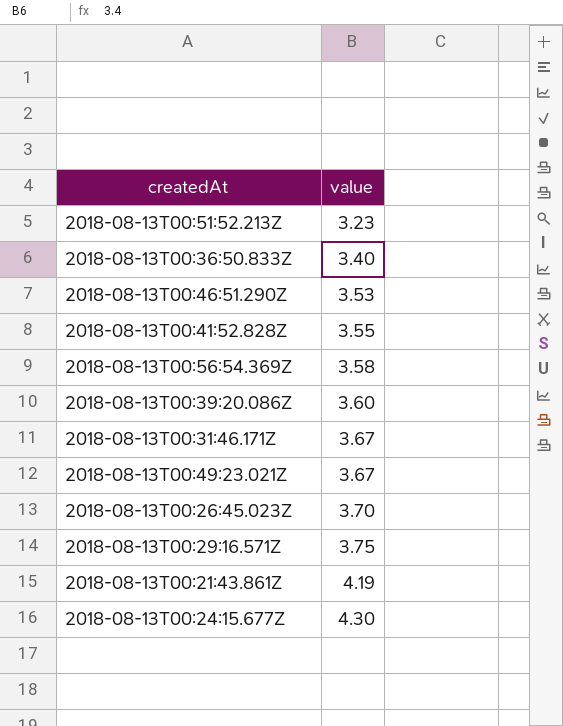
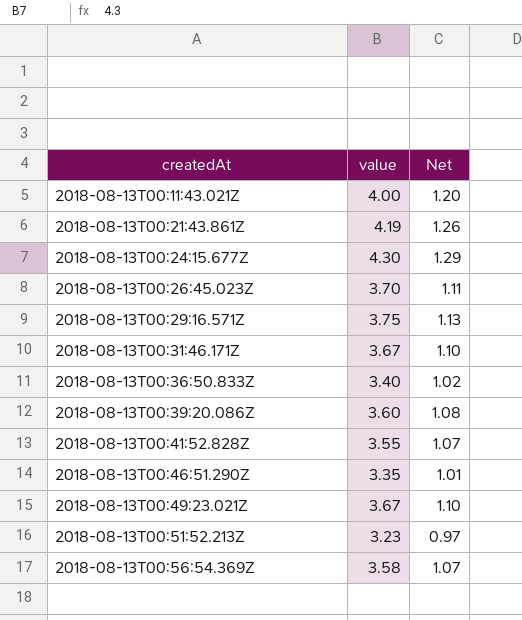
row order: value ascending -> createdAt ascending
column Net | formula: none -> [value] * 0.3
row 2018-08-13T00:11:43.021Z: none -> 4.00 | 1.20
2018-08-13T00:46:51.290Z | value: 3.53 -> 3.35

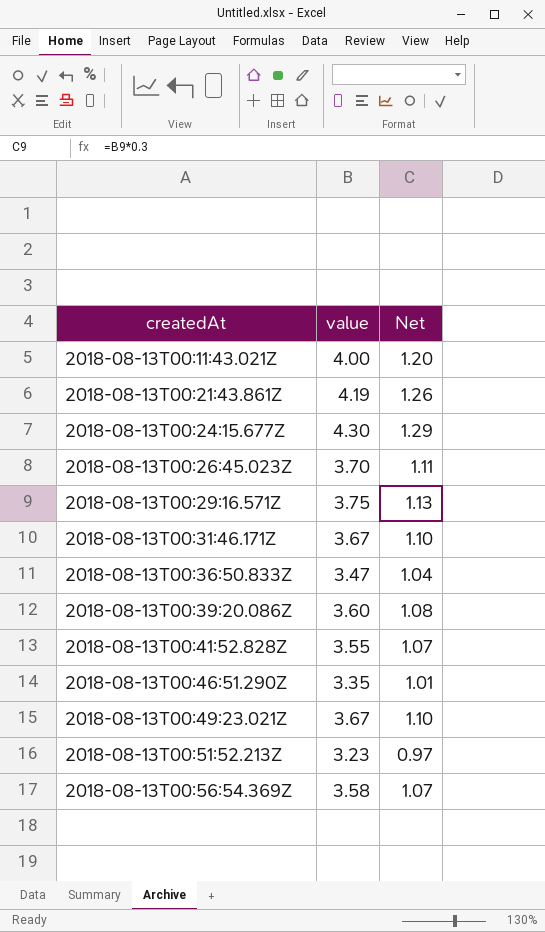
2018-08-13T00:36:50.833Z | value: 3.40 -> 3.47
2018-08-13T00:36:50.833Z | Net: 1.02 -> 1.04

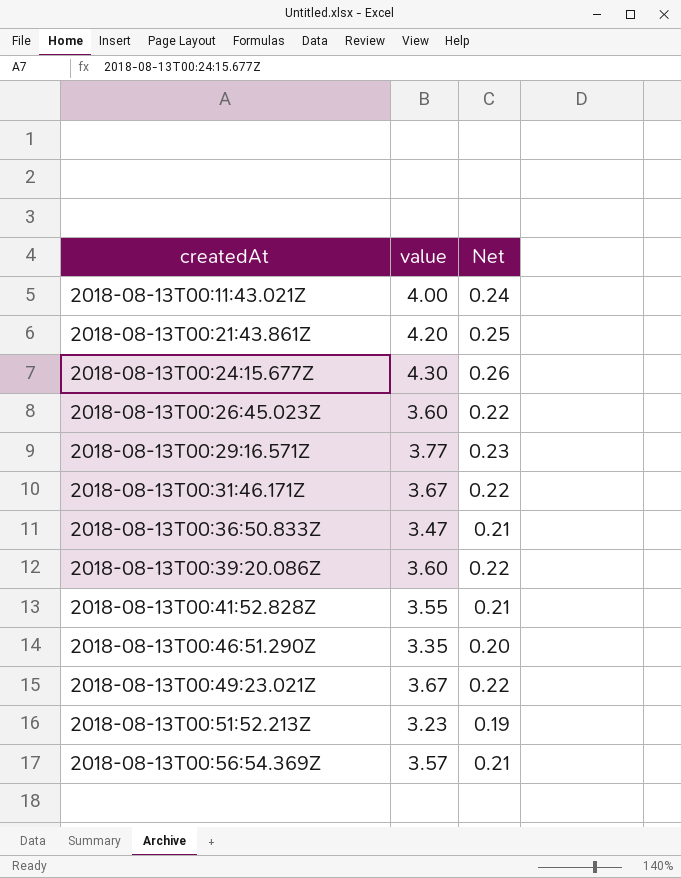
column Net | formula: [value] * 0.3 -> [value] * 0.06
2018-08-13T00:21:43.861Z | value: 4.19 -> 4.20
2018-08-13T00:26:45.023Z | value: 3.70 -> 3.60
2018-08-13T00:29:16.571Z | value: 3.75 -> 3.77
2018-08-13T00:56:54.369Z | value: 3.58 -> 3.57

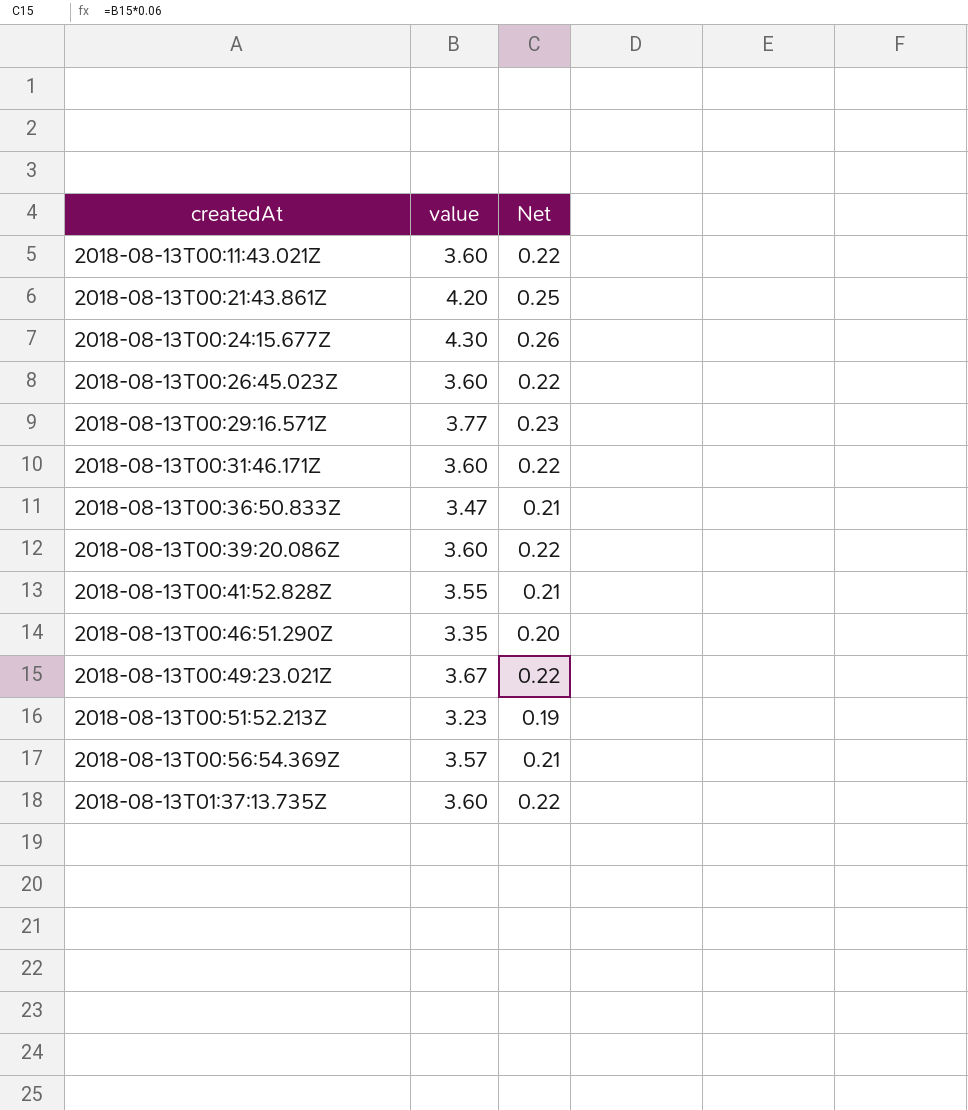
2018-08-13T00:11:43.021Z | value: 4.00 -> 3.60
2018-08-13T00:11:43.021Z | Net: 0.24 -> 0.22
2018-08-13T00:31:46.171Z | value: 3.67 -> 3.60
row 2018-08-13T01:37:13.735Z: none -> 3.60 | 0.22

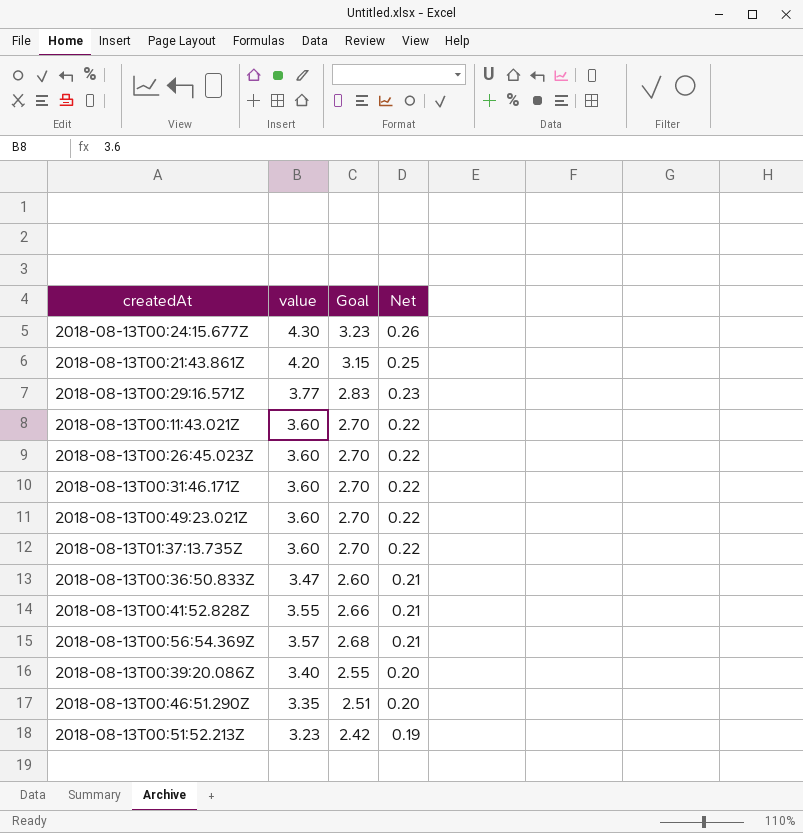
row order: createdAt ascending -> Net descending
column Goal | formula: none -> [value] * 0.75
2018-08-13T00:49:23.021Z | value: 3.67 -> 3.60
2018-08-13T00:39:20.086Z | value: 3.60 -> 3.40
2018-08-13T00:39:20.086Z | Net: 0.22 -> 0.20

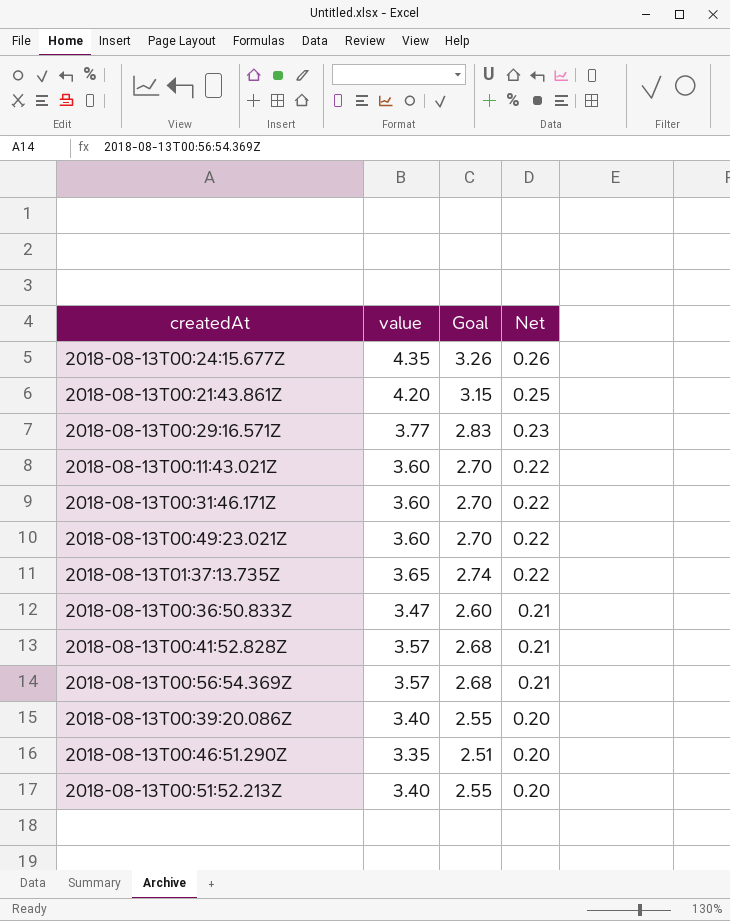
row 2018-08-13T00:26:45.023Z: 3.60 | 2.70 | 0.22 -> none
2018-08-13T00:24:15.677Z | value: 4.30 -> 4.35
2018-08-13T00:24:15.677Z | Goal: 3.23 -> 3.26
2018-08-13T01:37:13.735Z | value: 3.60 -> 3.65
2018-08-13T01:37:13.735Z | Goal: 2.70 -> 2.74
2018-08-13T00:41:52.828Z | value: 3.55 -> 3.57
2018-08-13T00:41:52.828Z | Goal: 2.66 -> 2.68
2018-08-13T00:51:52.213Z | value: 3.23 -> 3.40
2018-08-13T00:51:52.213Z | Goal: 2.42 -> 2.55
2018-08-13T00:51:52.213Z | Net: 0.19 -> 0.20

